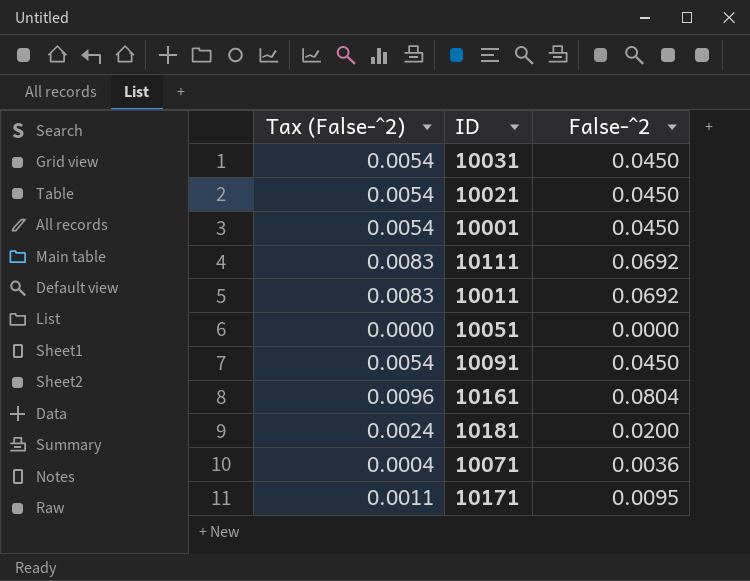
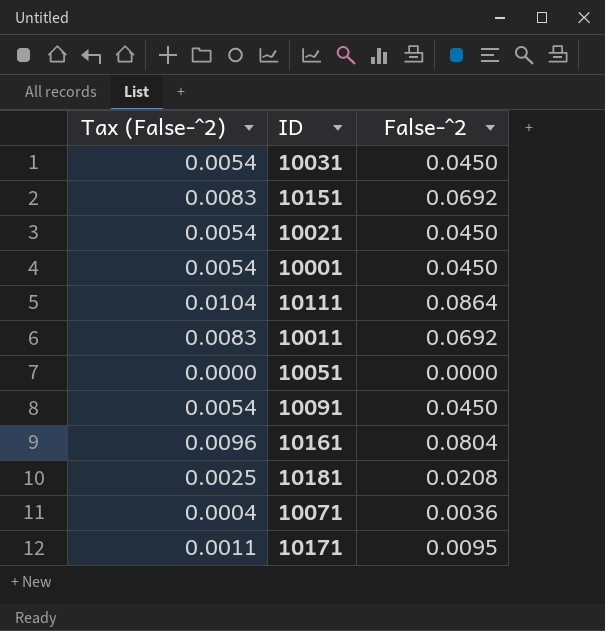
row 10151: none -> 0.0083 | 0.0692
10111 | Tax (False-^2): 0.0083 -> 0.0104
10111 | False-^2: 0.0692 -> 0.0864
10181 | Tax (False-^2): 0.0024 -> 0.0025
10181 | False-^2: 0.0200 -> 0.0208

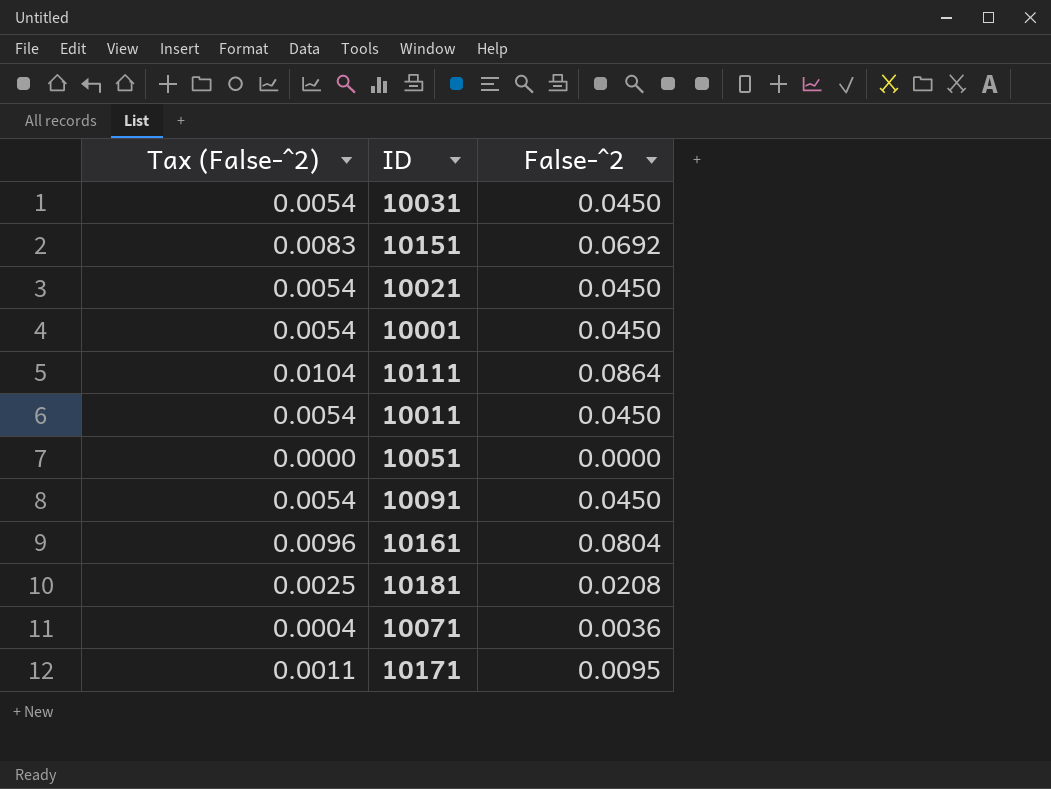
10011 | Tax (False-^2): 0.0083 -> 0.0054
10011 | False-^2: 0.0692 -> 0.0450

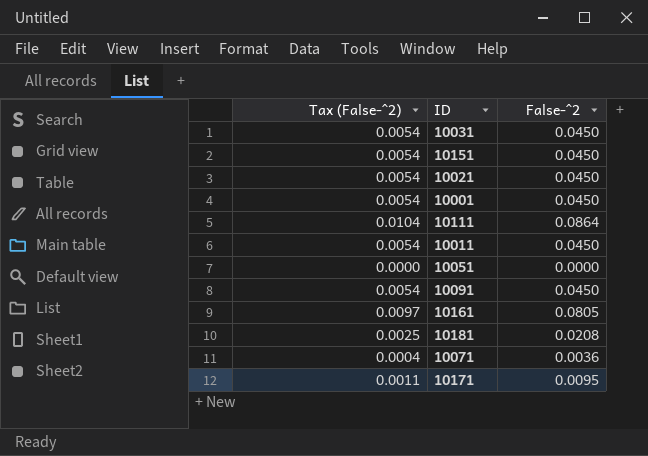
10151 | Tax (False-^2): 0.0083 -> 0.0054
10151 | False-^2: 0.0692 -> 0.0450
10161 | Tax (False-^2): 0.0096 -> 0.0097
10161 | False-^2: 0.0804 -> 0.0805

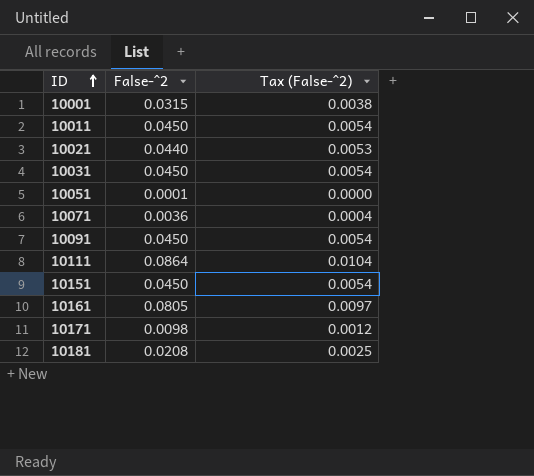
row order: none -> ID ascending
column Tax (False-^2) | position: 1 -> 3
10001 | False-^2: 0.0450 -> 0.0315
10001 | Tax (False-^2): 0.0054 -> 0.0038
10021 | False-^2: 0.0450 -> 0.0440
10021 | Tax (False-^2): 0.0054 -> 0.0053
10051 | False-^2: 0.0000 -> 0.0001
10171 | False-^2: 0.0095 -> 0.0098
10171 | Tax (False-^2): 0.0011 -> 0.0012

